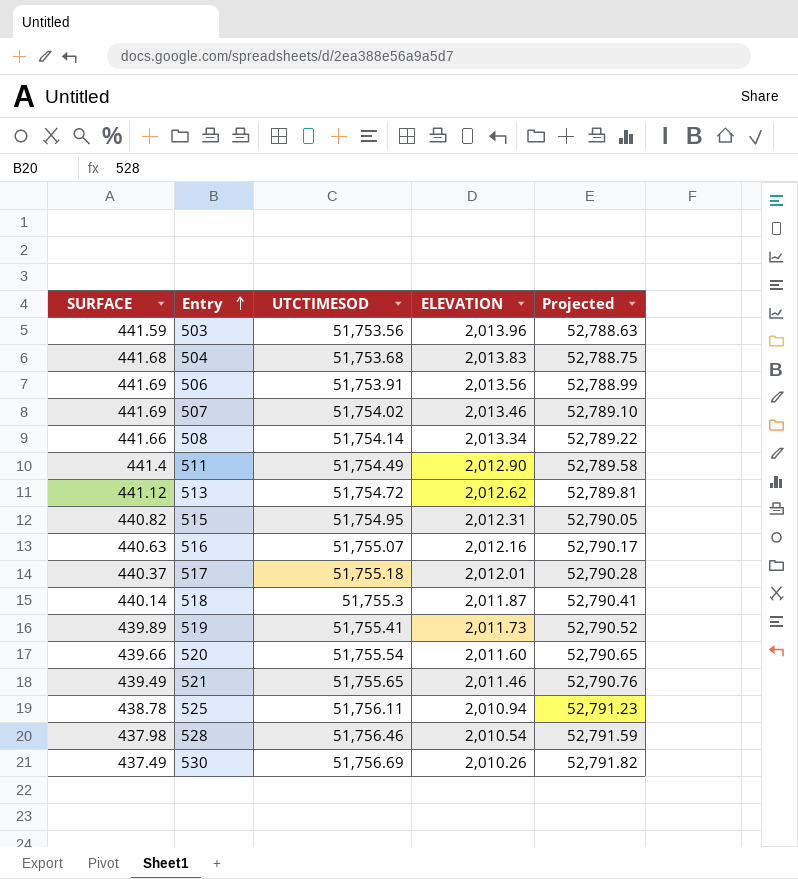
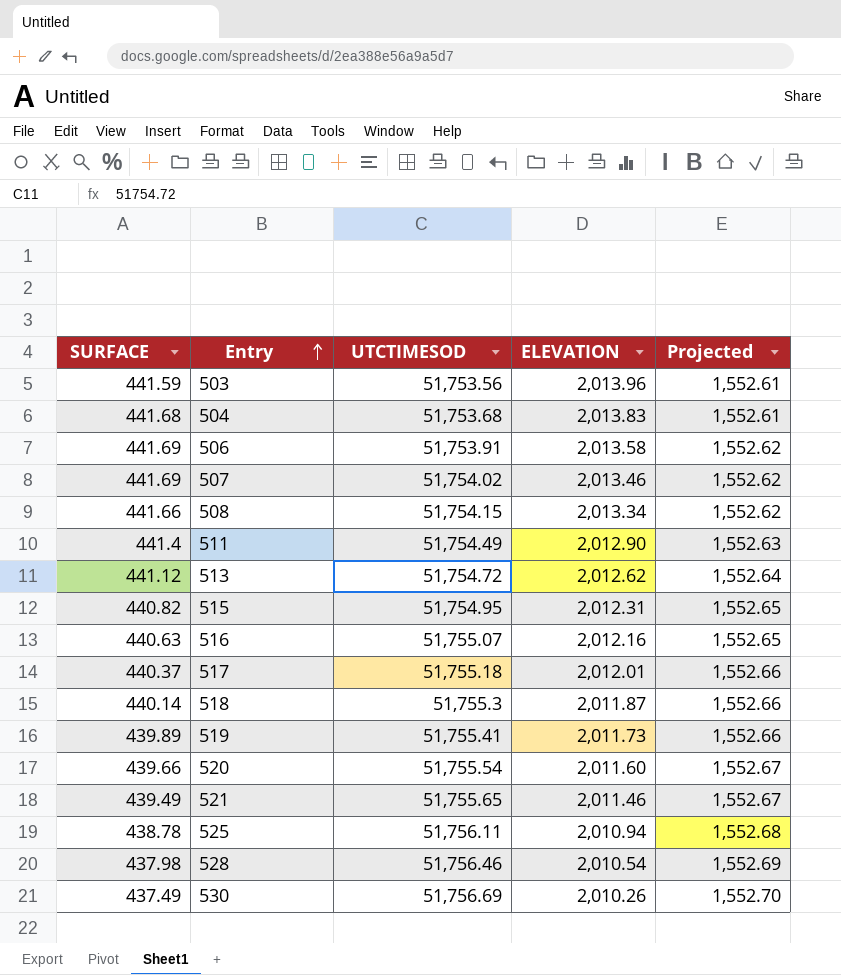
column Projected | formula: [UTCTIMESOD] * 1.02 -> [UTCTIMESOD] * 0.03
506 | ELEVATION: 2,013.56 -> 2,013.58
508 | UTCTIMESOD: 51,754.14 -> 51,754.15

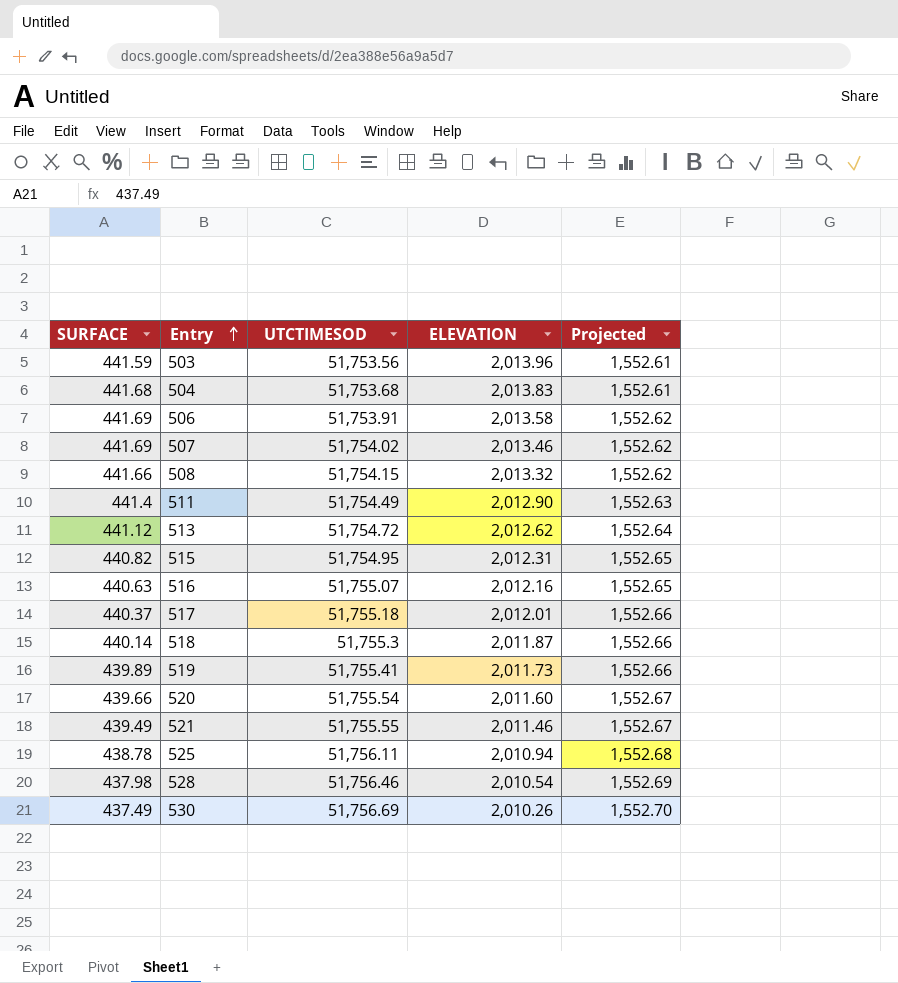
508 | ELEVATION: 2,013.34 -> 2,013.32
521 | UTCTIMESOD: 51,755.65 -> 51,755.55

